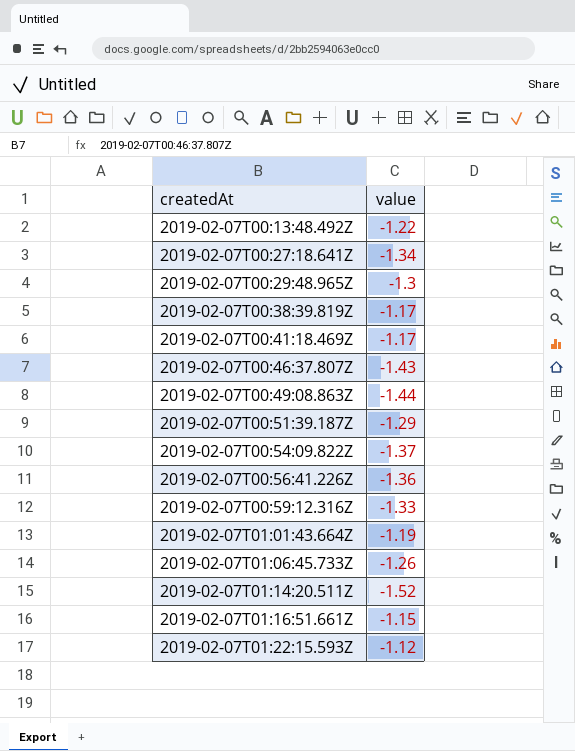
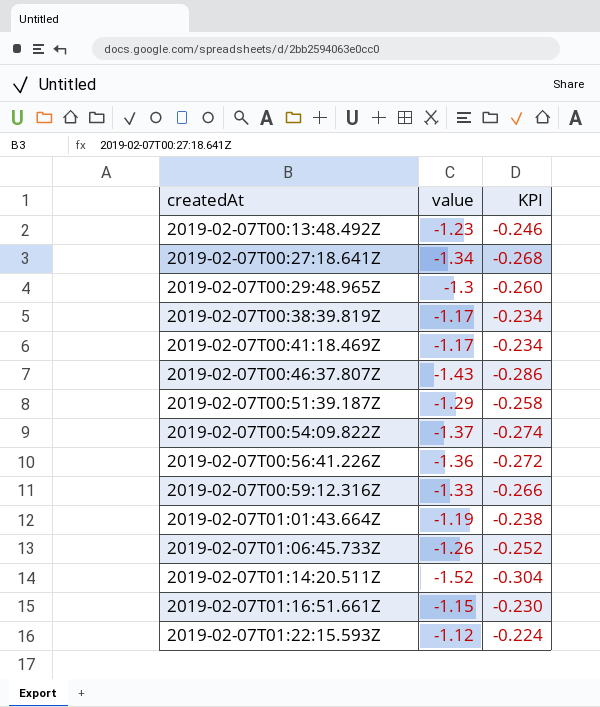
column KPI | formula: none -> [value] * 0.2
row 2019-02-07T00:49:08.863Z: -1.44 -> none
2019-02-07T00:13:48.492Z | value: -1.22 -> -1.23

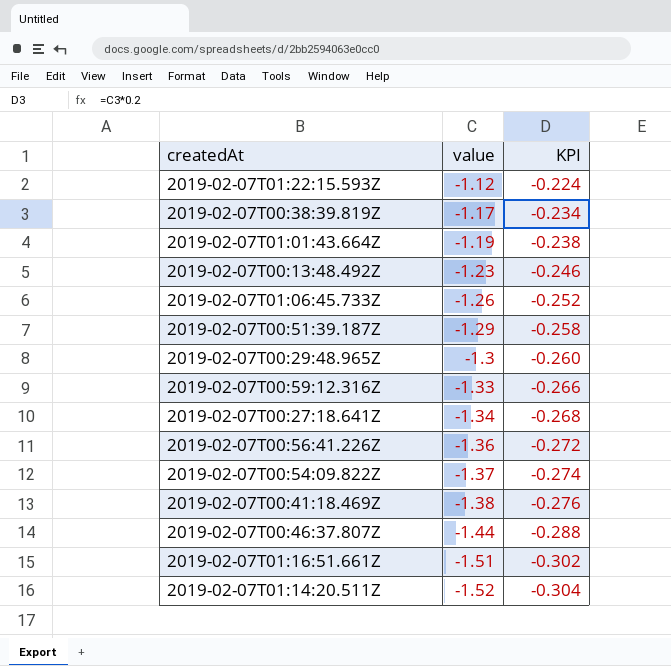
row order: createdAt ascending -> value descending
2019-02-07T00:41:18.469Z | value: -1.17 -> -1.38
2019-02-07T00:41:18.469Z | KPI: -0.234 -> -0.276
2019-02-07T00:46:37.807Z | value: -1.43 -> -1.44
2019-02-07T00:46:37.807Z | KPI: -0.286 -> -0.288
2019-02-07T01:16:51.661Z | value: -1.15 -> -1.51
2019-02-07T01:16:51.661Z | KPI: -0.230 -> -0.302

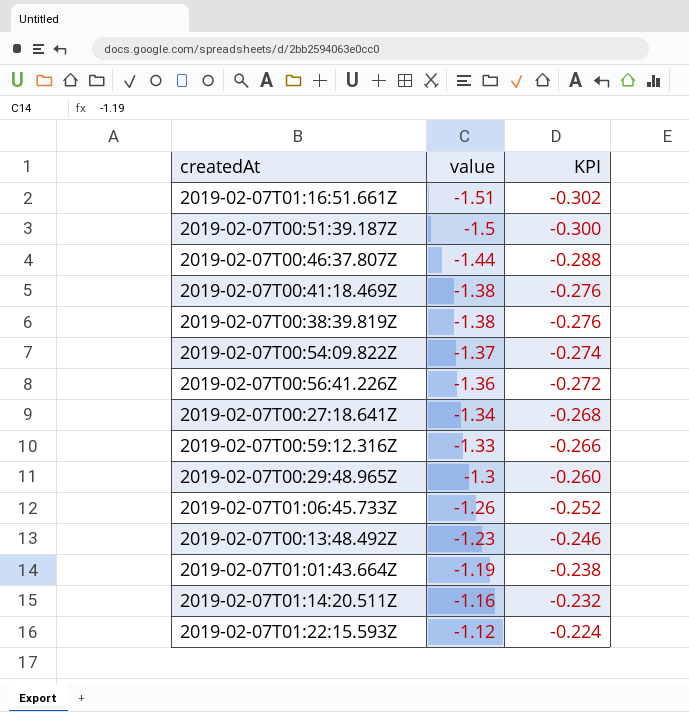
row order: value descending -> value ascending
2019-02-07T00:51:39.187Z | value: -1.29 -> -1.5
2019-02-07T00:51:39.187Z | KPI: -0.258 -> -0.300
2019-02-07T00:38:39.819Z | value: -1.17 -> -1.38
2019-02-07T00:38:39.819Z | KPI: -0.234 -> -0.276
2019-02-07T01:14:20.511Z | value: -1.52 -> -1.16
2019-02-07T01:14:20.511Z | KPI: -0.304 -> -0.232

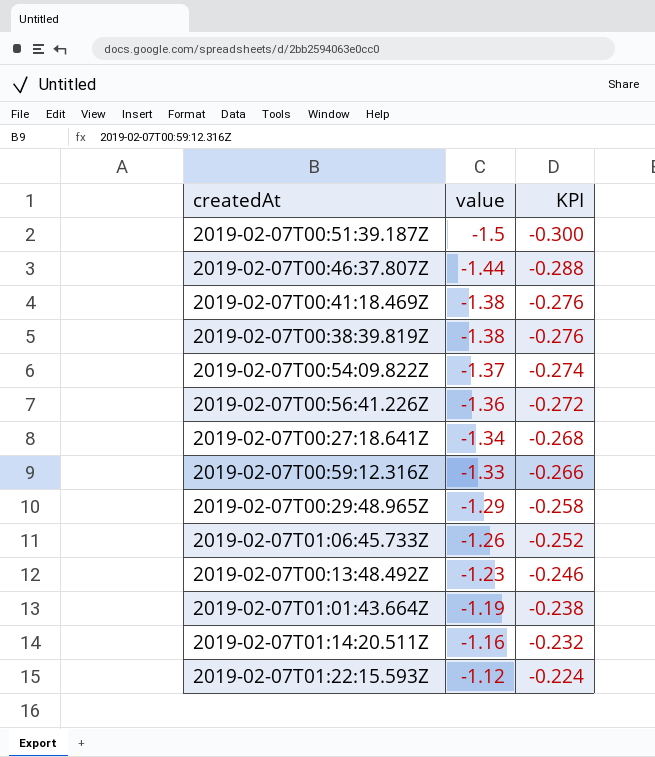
row 2019-02-07T01:16:51.661Z: -1.51 | -0.302 -> none
2019-02-07T00:29:48.965Z | value: -1.3 -> -1.29
2019-02-07T00:29:48.965Z | KPI: -0.260 -> -0.258

